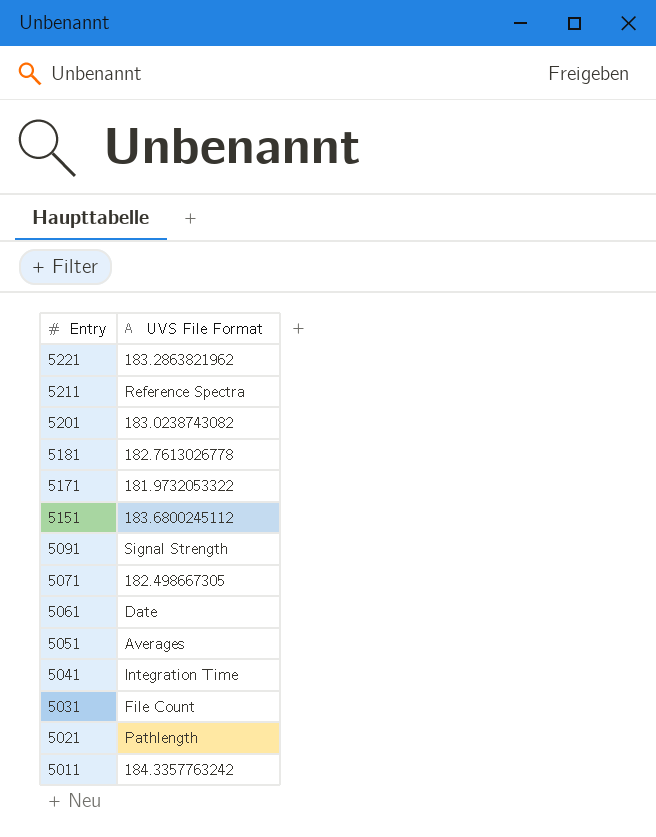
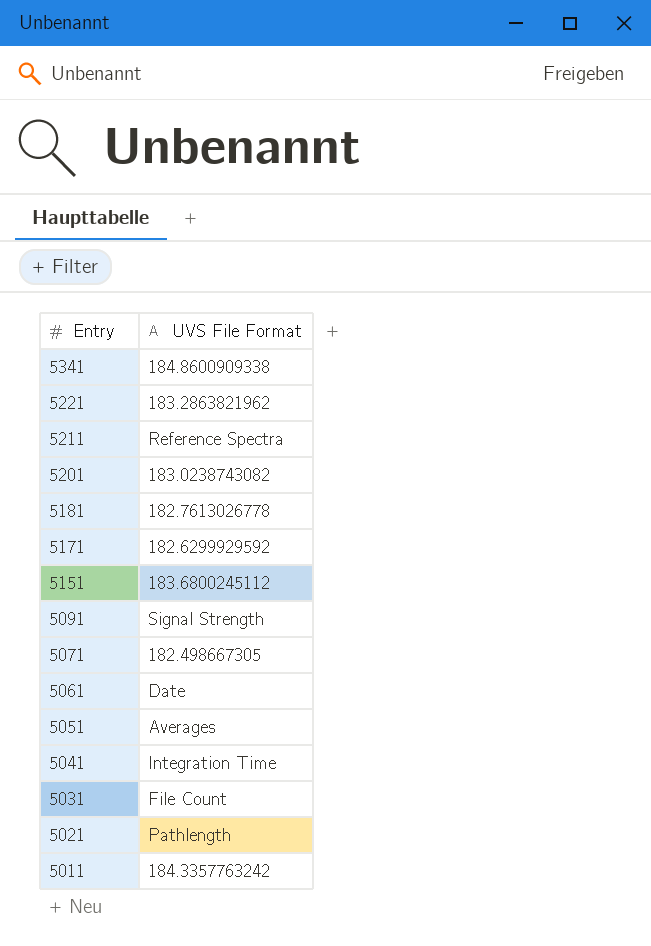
row 5341: none -> 184.8600909338
5171 | UVS File Format: 181.9732053322 -> 182.6299929592

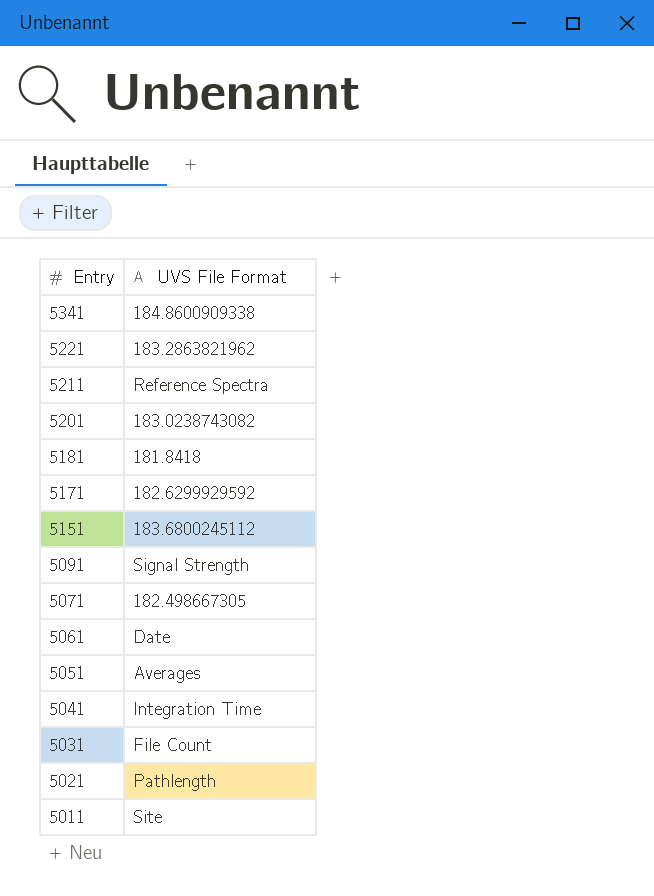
5181 | UVS File Format: 182.7613026778 -> 181.8418
5011 | UVS File Format: 184.3357763242 -> Site

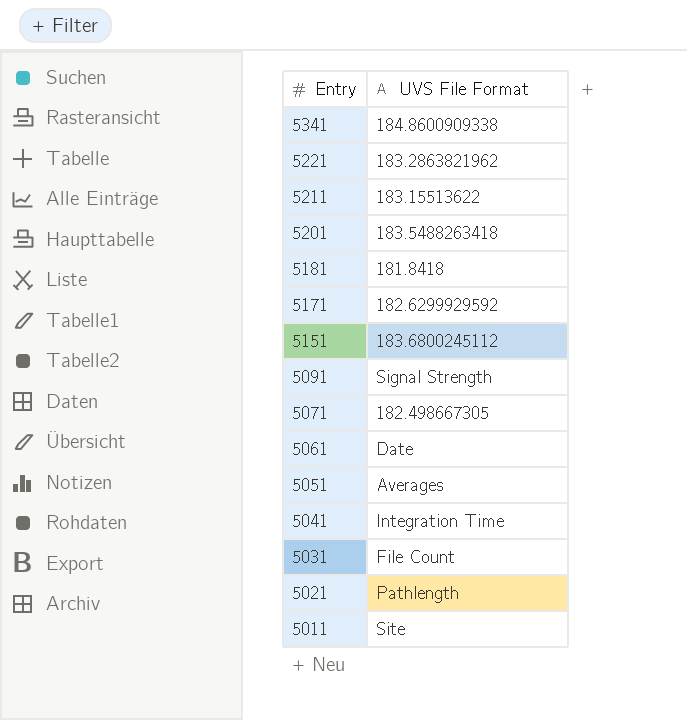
5211 | UVS File Format: Reference Spectra -> 183.15513622
5201 | UVS File Format: 183.0238743082 -> 183.5488263418

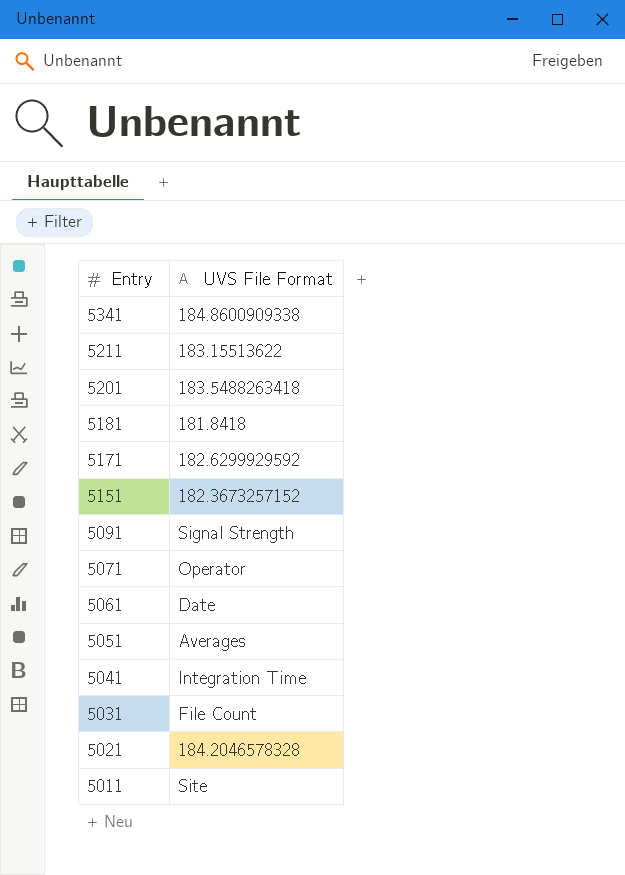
row 5221: 183.2863821962 -> none
5151 | UVS File Format: 183.6800245112 -> 182.3673257152
5071 | UVS File Format: 182.498667305 -> Operator
5021 | UVS File Format: Pathlength -> 184.2046578328

